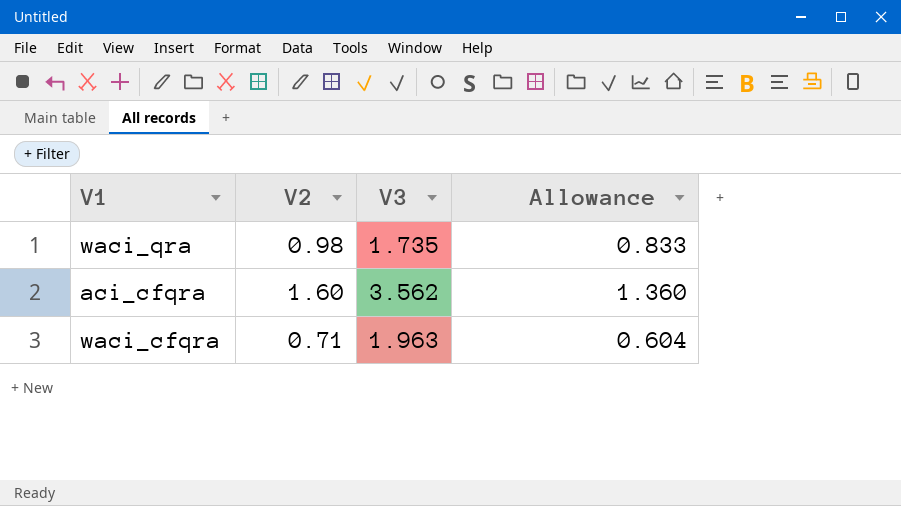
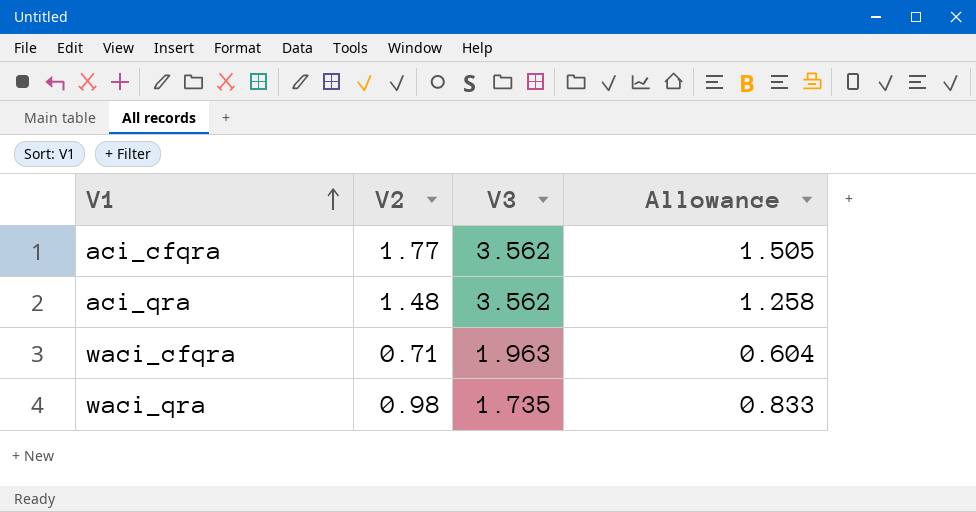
row order: none -> V1 ascending
aci_cfqra | V2: 1.60 -> 1.77
aci_cfqra | Allowance: 1.360 -> 1.505
row aci_qra: none -> 1.48 | 3.562 | 1.258

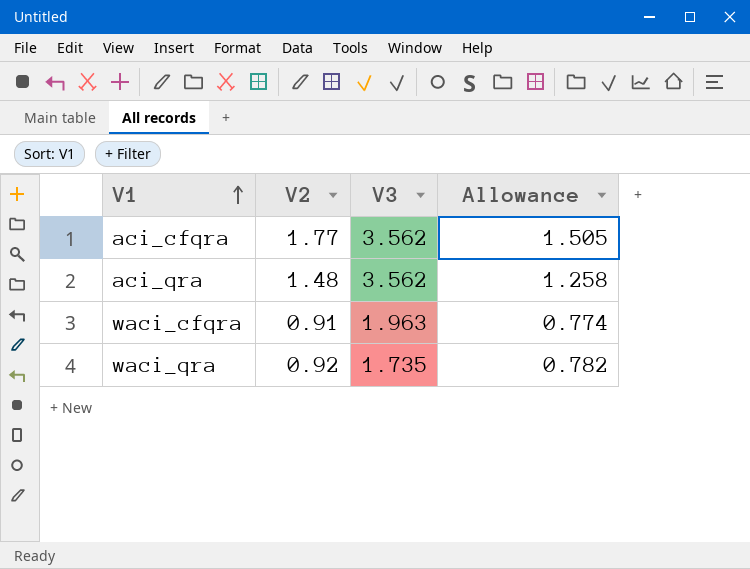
waci_cfqra | V2: 0.71 -> 0.91
waci_cfqra | Allowance: 0.604 -> 0.774
waci_qra | V2: 0.98 -> 0.92
waci_qra | Allowance: 0.833 -> 0.782

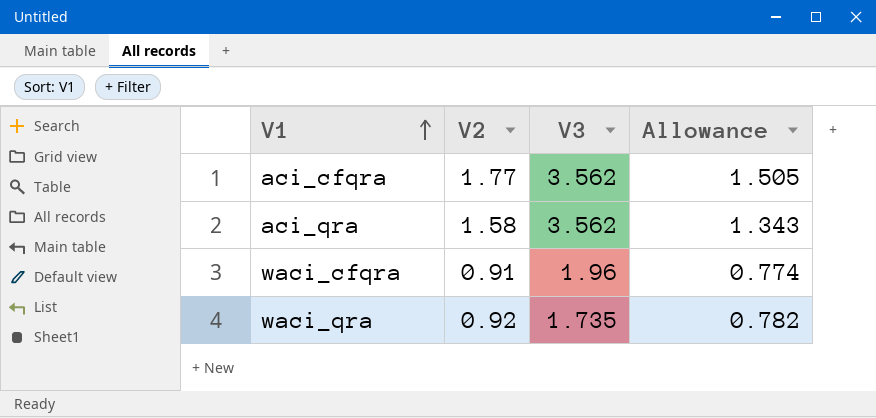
aci_qra | V2: 1.48 -> 1.58
aci_qra | Allowance: 1.258 -> 1.343
waci_cfqra | V3: 1.963 -> 1.96

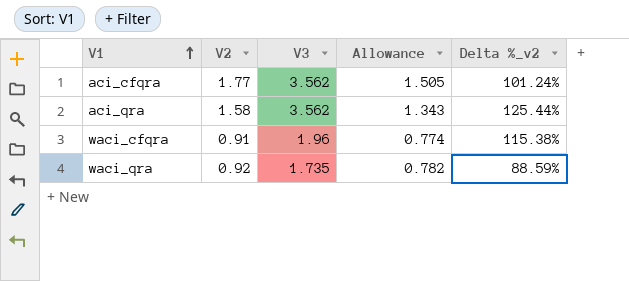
column Delta %_v2 | formula: none -> ([V3] - [V2]) / [V2]

